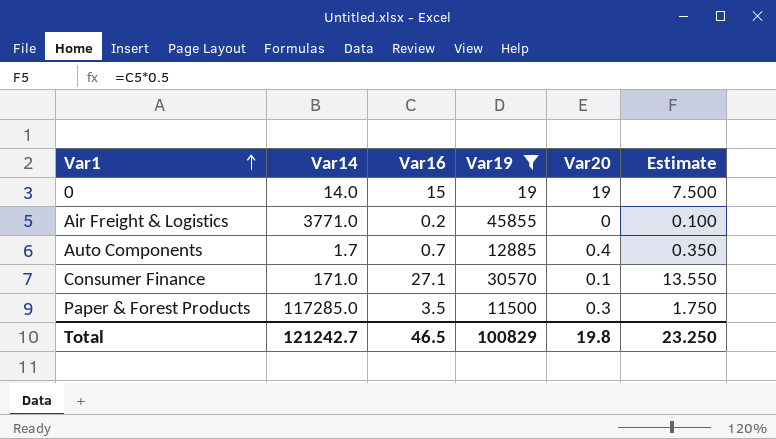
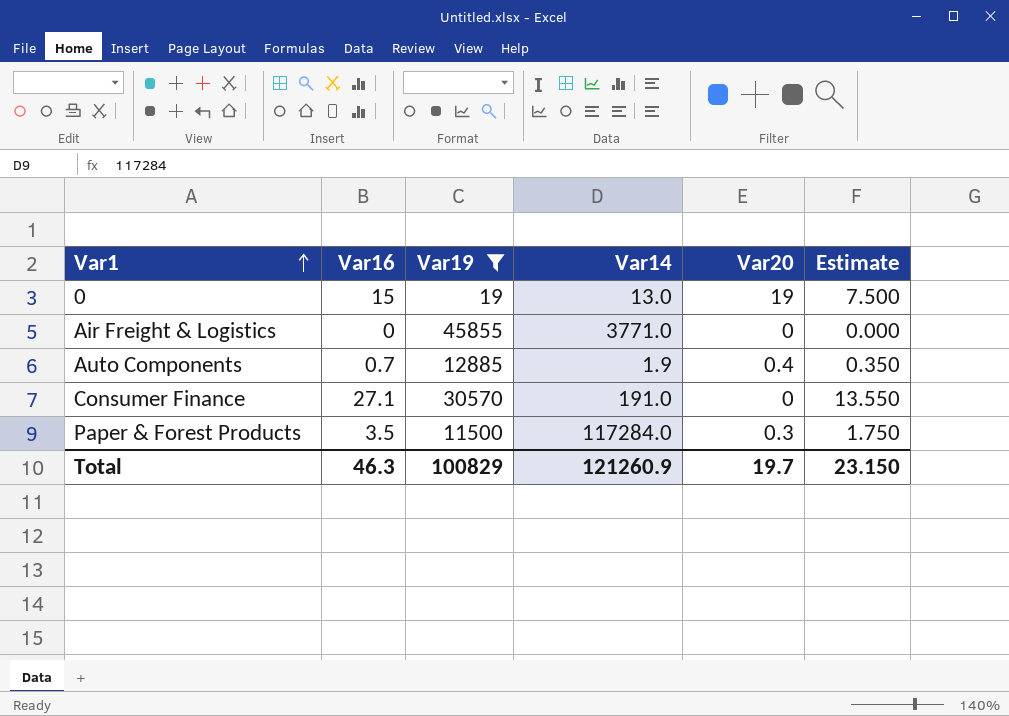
column Var14 | position: 2 -> 4
0 | Var14: 14.0 -> 13.0
Air Freight & Logistics | Var16: 0.2 -> 0
Air Freight & Logistics | Estimate: 0.100 -> 0.000
Auto Components | Var14: 1.7 -> 1.9
Consumer Finance | Var14: 171.0 -> 191.0
Consumer Finance | Var20: 0.1 -> 0
Paper & Forest Products | Var14: 117285.0 -> 117284.0
Total | Var16: 46.5 -> 46.3
Total | Var14: 121242.7 -> 121260.9
Total | Var20: 19.8 -> 19.7
Total | Estimate: 23.250 -> 23.150

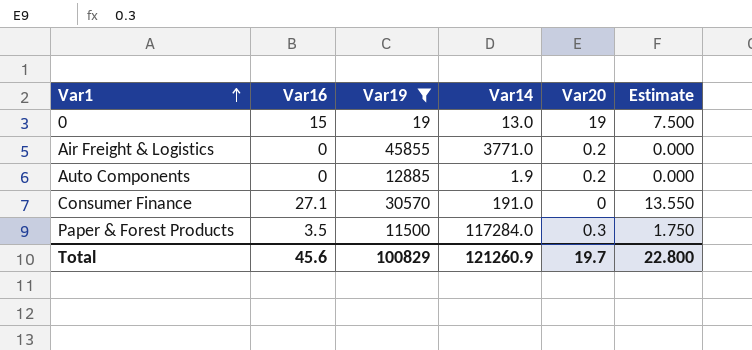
Air Freight & Logistics | Var20: 0 -> 0.2
Auto Components | Var16: 0.7 -> 0
Auto Components | Var20: 0.4 -> 0.2
Auto Components | Estimate: 0.350 -> 0.000
Total | Var16: 46.3 -> 45.6
Total | Estimate: 23.150 -> 22.800

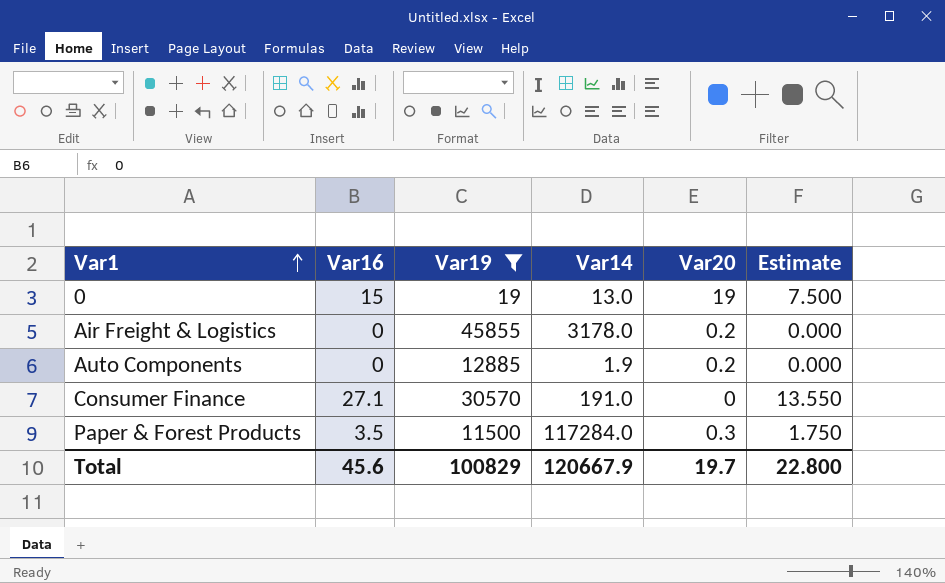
Air Freight & Logistics | Var14: 3771.0 -> 3178.0
Total | Var14: 121260.9 -> 120667.9

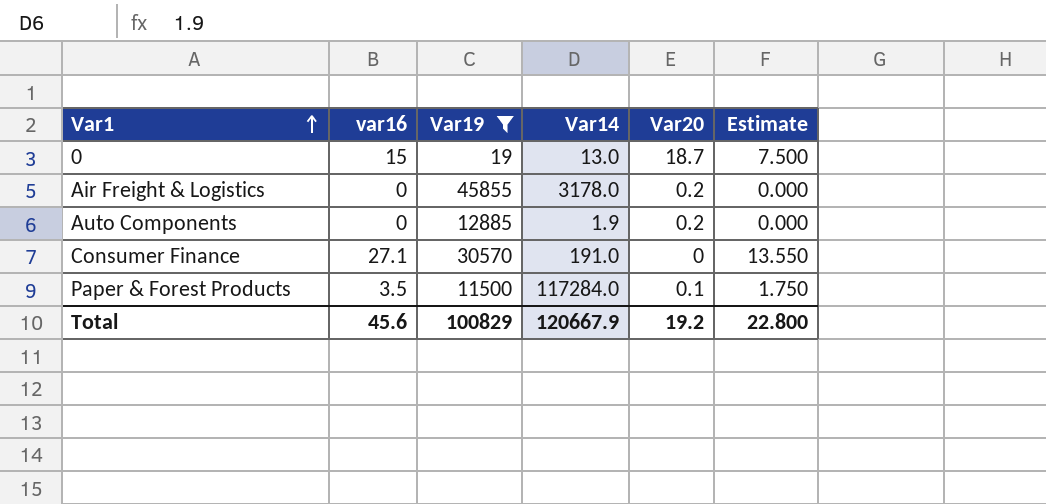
column name: Var16 -> var16
0 | Var20: 19 -> 18.7
Paper & Forest Products | Var20: 0.3 -> 0.1
Total | Var20: 19.7 -> 19.2

